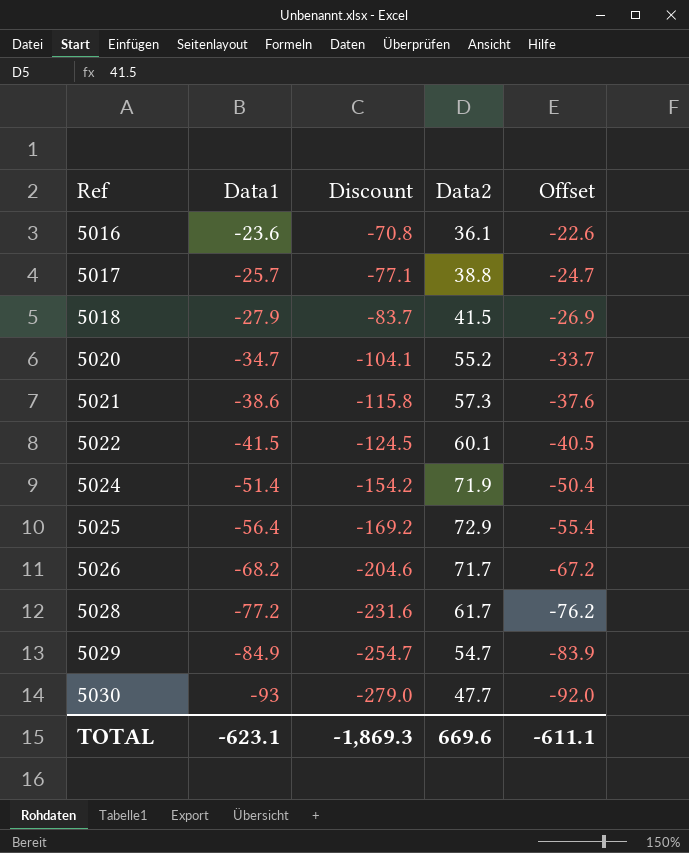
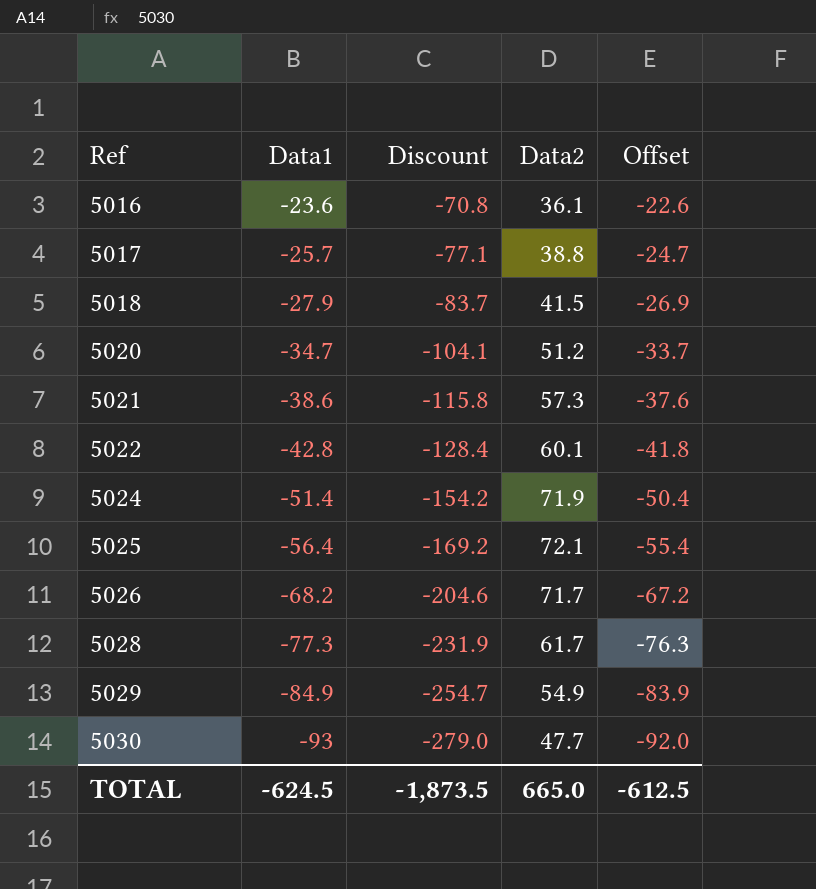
5020 | Data2: 55.2 -> 51.2
5022 | Data1: -41.5 -> -42.8
5022 | Discount: -124.5 -> -128.4
5022 | Offset: -40.5 -> -41.8
5025 | Data2: 72.9 -> 72.1
5028 | Data1: -77.2 -> -77.3
5028 | Discount: -231.6 -> -231.9
5028 | Offset: -76.2 -> -76.3
5029 | Data2: 54.7 -> 54.9
TOTAL | Data1: -623.1 -> -624.5
TOTAL | Discount: -1,869.3 -> -1,873.5
TOTAL | Data2: 669.6 -> 665.0
TOTAL | Offset: -611.1 -> -612.5

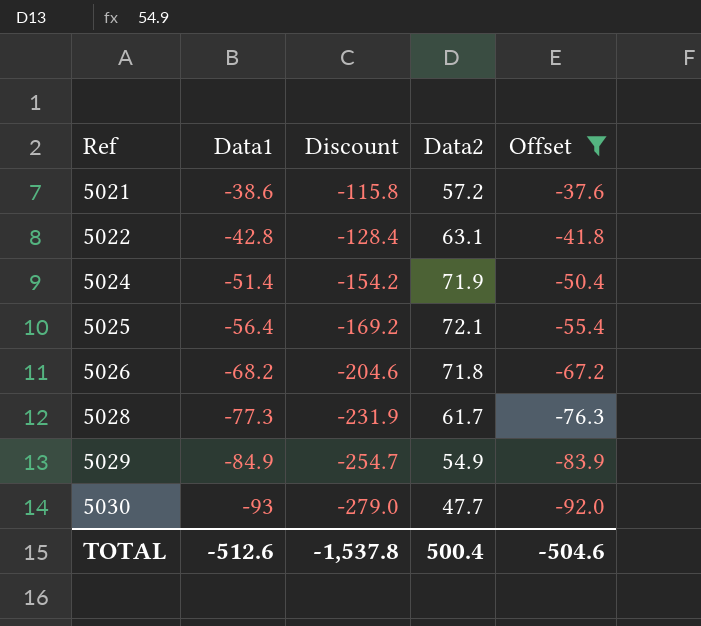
filter: none -> Offset <= -37.6
5021 | Data2: 57.3 -> 57.2
5022 | Data2: 60.1 -> 63.1
5026 | Data2: 71.7 -> 71.8
TOTAL | Data1: -624.5 -> -512.6
TOTAL | Discount: -1,873.5 -> -1,537.8
TOTAL | Data2: 665.0 -> 500.4
TOTAL | Offset: -612.5 -> -504.6

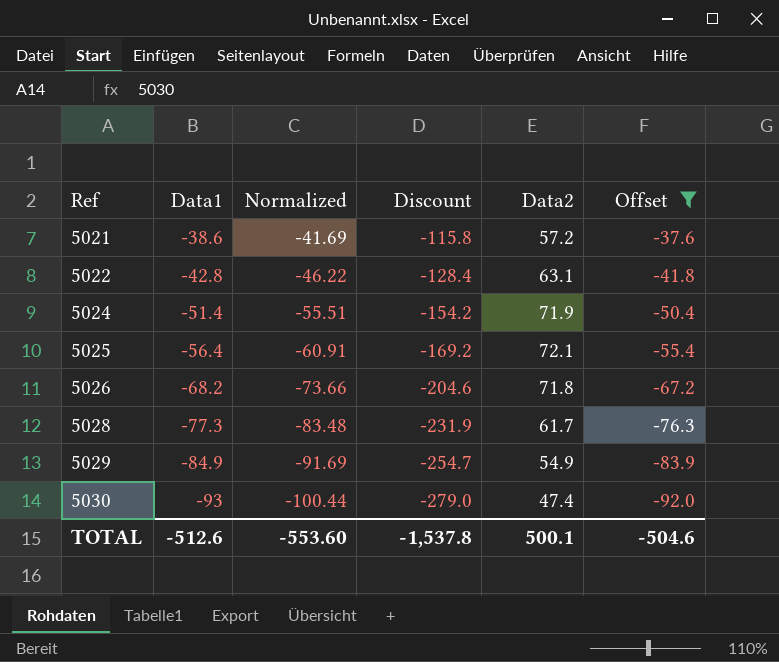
column Normalized | formula: none -> [Data1] * 1.08
5030 | Data2: 47.7 -> 47.4
TOTAL | Data2: 500.4 -> 500.1

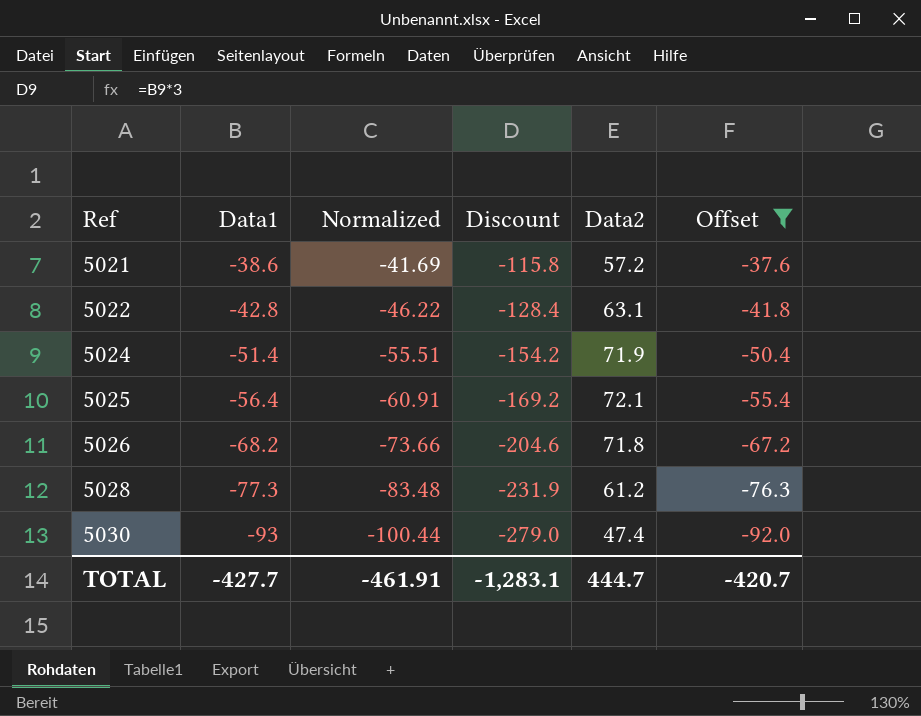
row 5029: -84.9 | -91.69 | -254.7 | 54.9 | -83.9 -> none
5028 | Data2: 61.7 -> 61.2
TOTAL | Data1: -512.6 -> -427.7
TOTAL | Normalized: -553.60 -> -461.91
TOTAL | Discount: -1,537.8 -> -1,283.1
TOTAL | Data2: 500.1 -> 444.7
TOTAL | Offset: -504.6 -> -420.7

